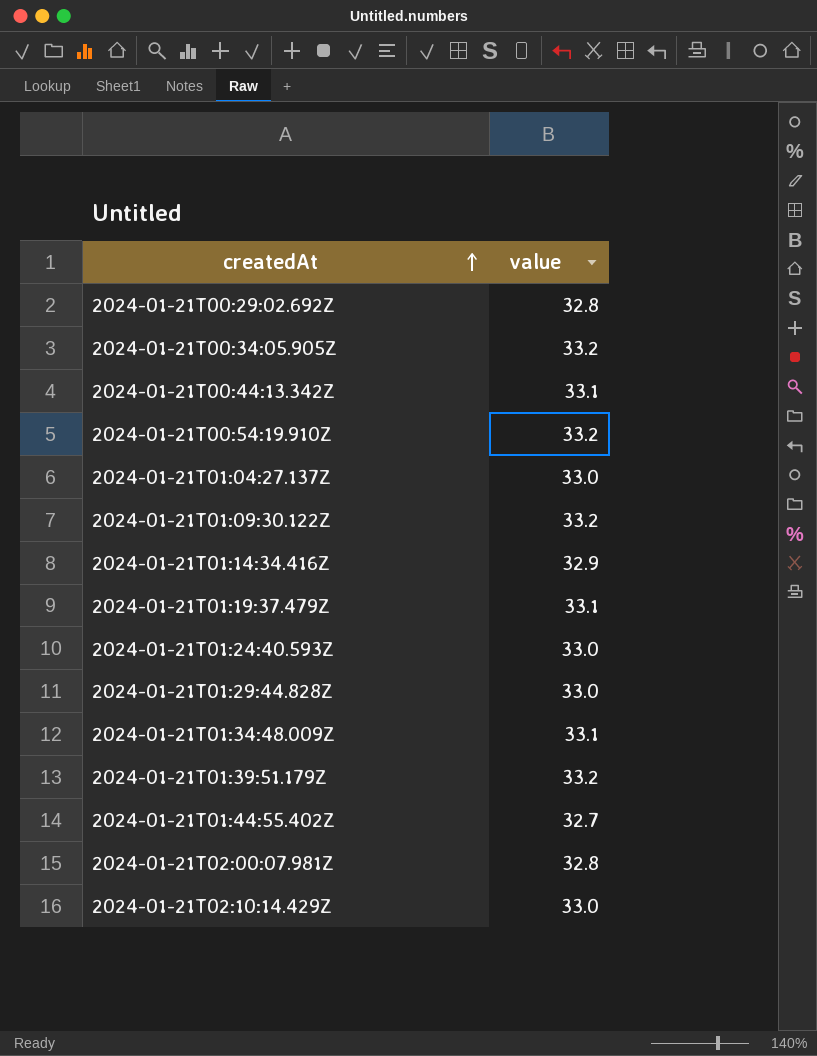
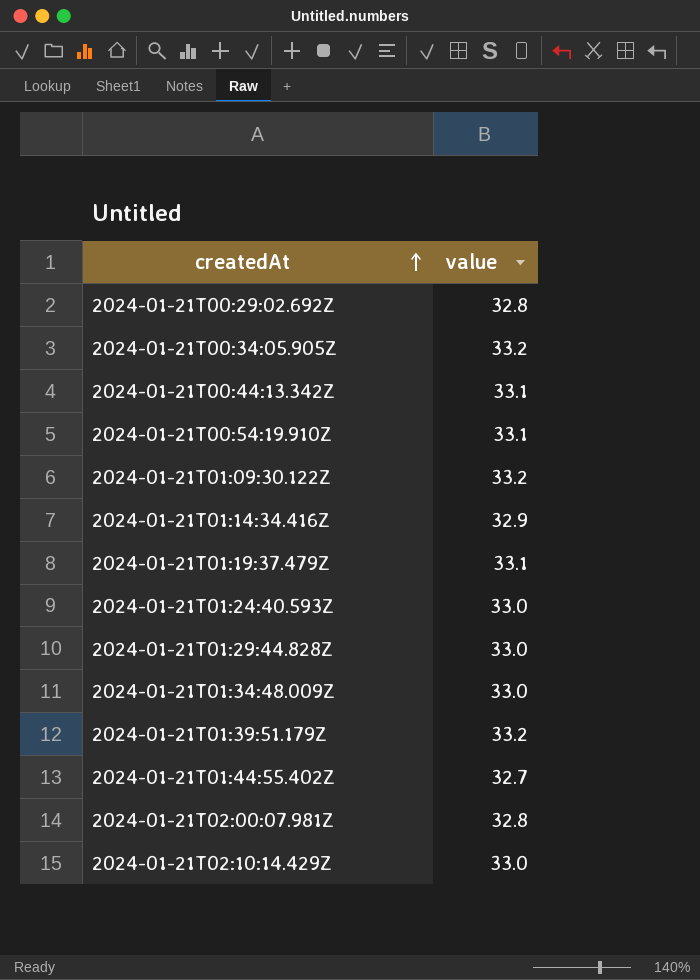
row 2024-01-21T01:04:27.137Z: 33.0 -> none
2024-01-21T00:54:19.910Z | value: 33.2 -> 33.1
2024-01-21T01:34:48.009Z | value: 33.1 -> 33.0

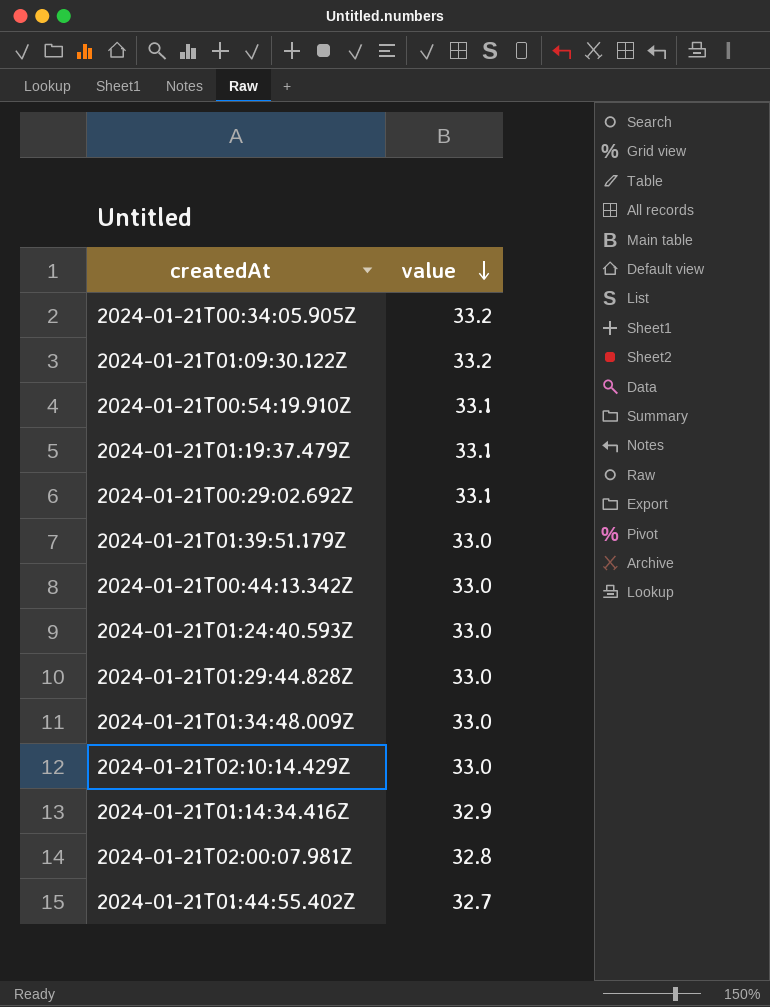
row order: createdAt ascending -> value descending
2024-01-21T00:29:02.692Z | value: 32.8 -> 33.1
2024-01-21T01:39:51.179Z | value: 33.2 -> 33.0
2024-01-21T00:44:13.342Z | value: 33.1 -> 33.0

